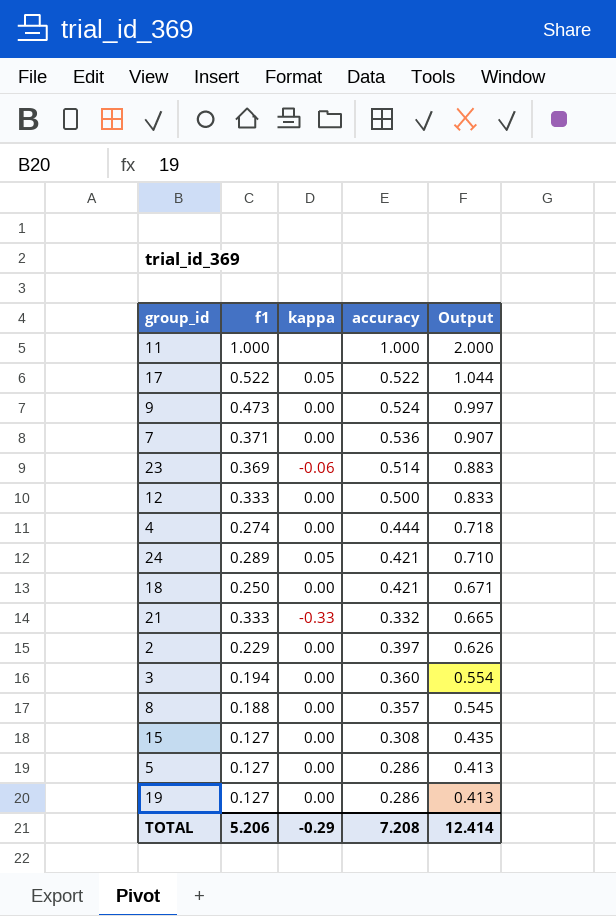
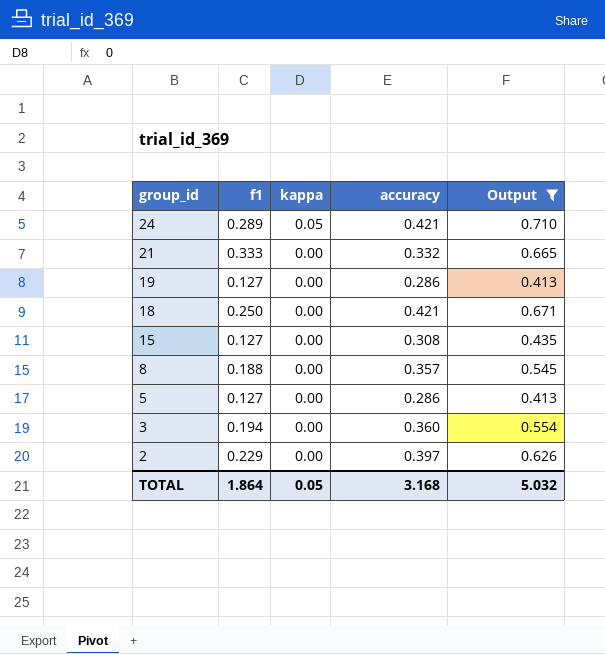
filter: none -> Output <= 0.710
row order: Output descending -> group_id descending
21 | kappa: -0.33 -> 0.00
TOTAL | f1: 5.206 -> 1.864
TOTAL | kappa: -0.29 -> 0.05
TOTAL | accuracy: 7.208 -> 3.168
TOTAL | Output: 12.414 -> 5.032

